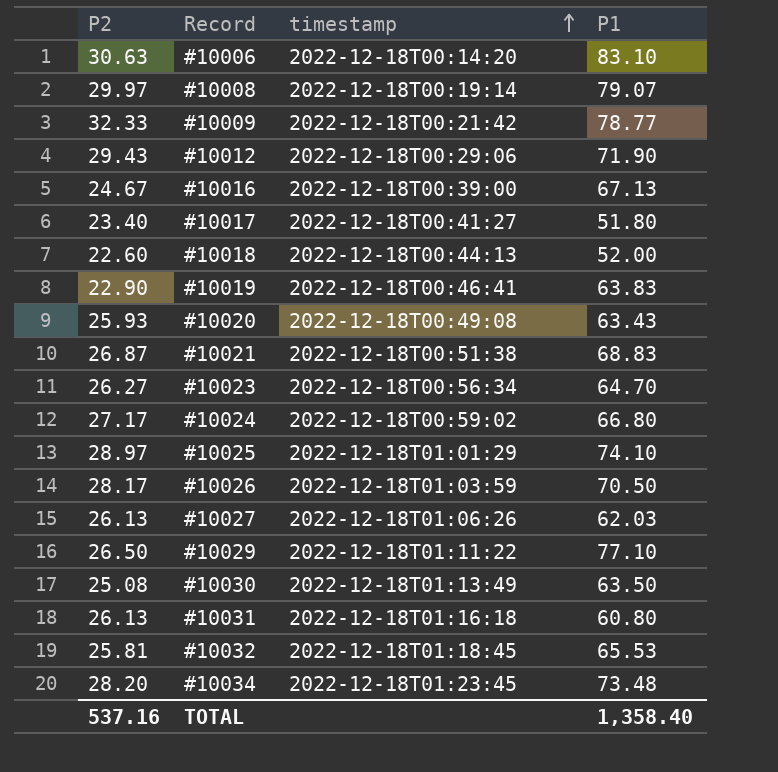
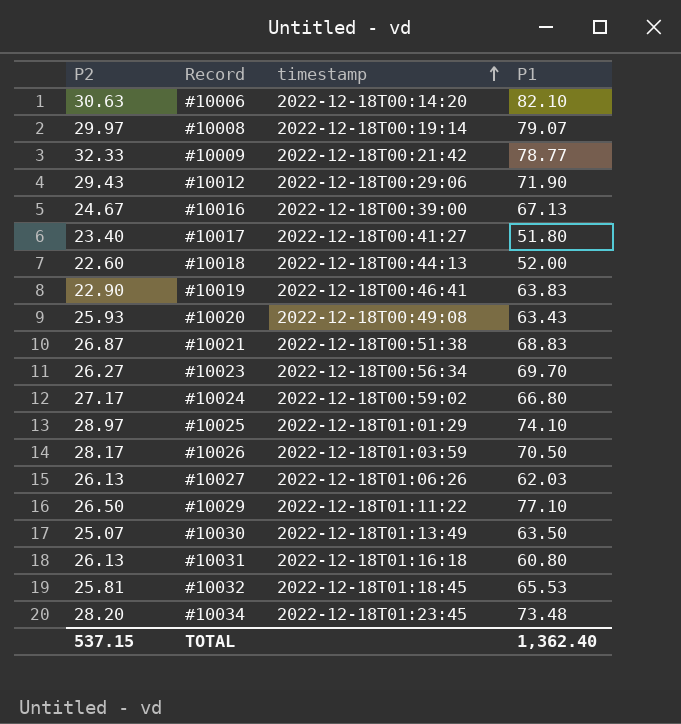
#10006 | P1: 83.10 -> 82.10
#10023 | P1: 64.70 -> 69.70
#10030 | P2: 25.08 -> 25.07
TOTAL | P2: 537.16 -> 537.15
TOTAL | P1: 1,358.40 -> 1,362.40

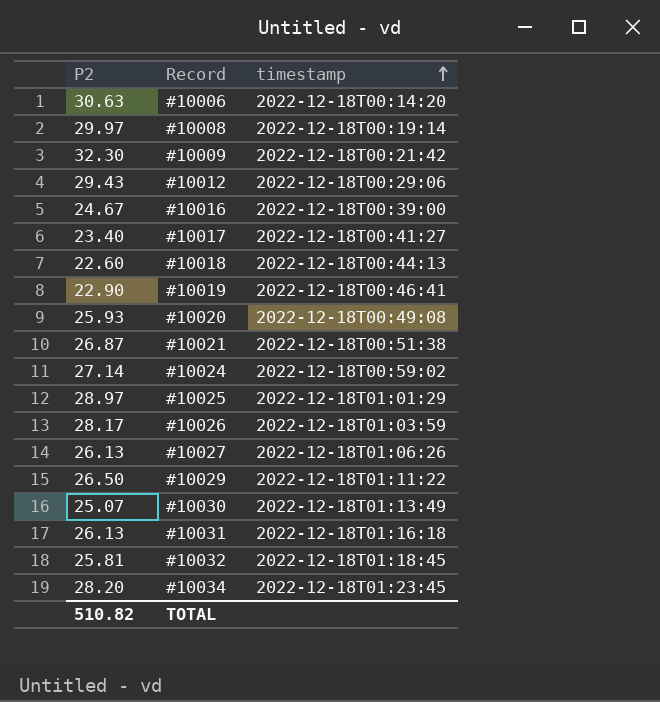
column P1 | position: 4 -> none
row #10023: 26.27 | 2022-12-18T00:56:34 | 69.70 -> none
#10009 | P2: 32.33 -> 32.30
#10024 | P2: 27.17 -> 27.14
TOTAL | P2: 537.15 -> 510.82

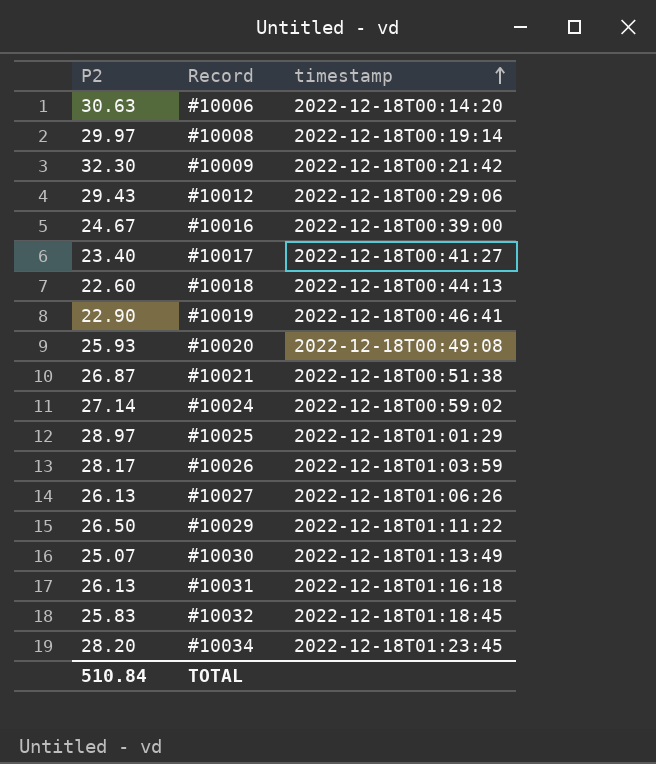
#10032 | P2: 25.81 -> 25.83
TOTAL | P2: 510.82 -> 510.84

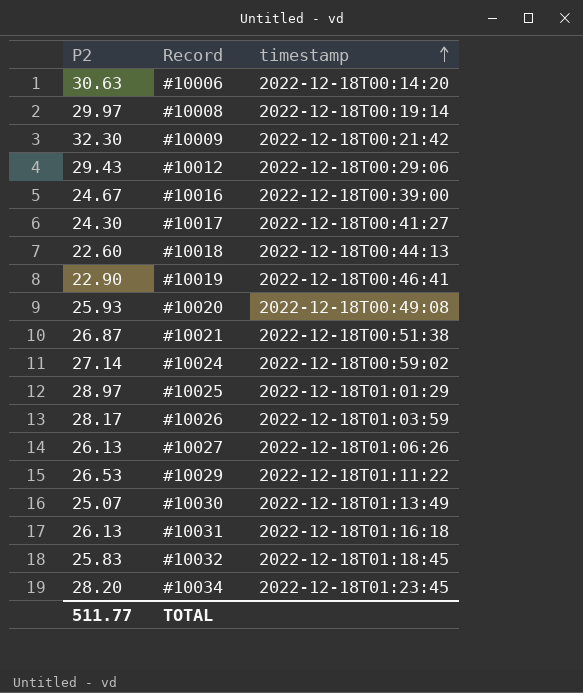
#10017 | P2: 23.40 -> 24.30
#10029 | P2: 26.50 -> 26.53
TOTAL | P2: 510.84 -> 511.77

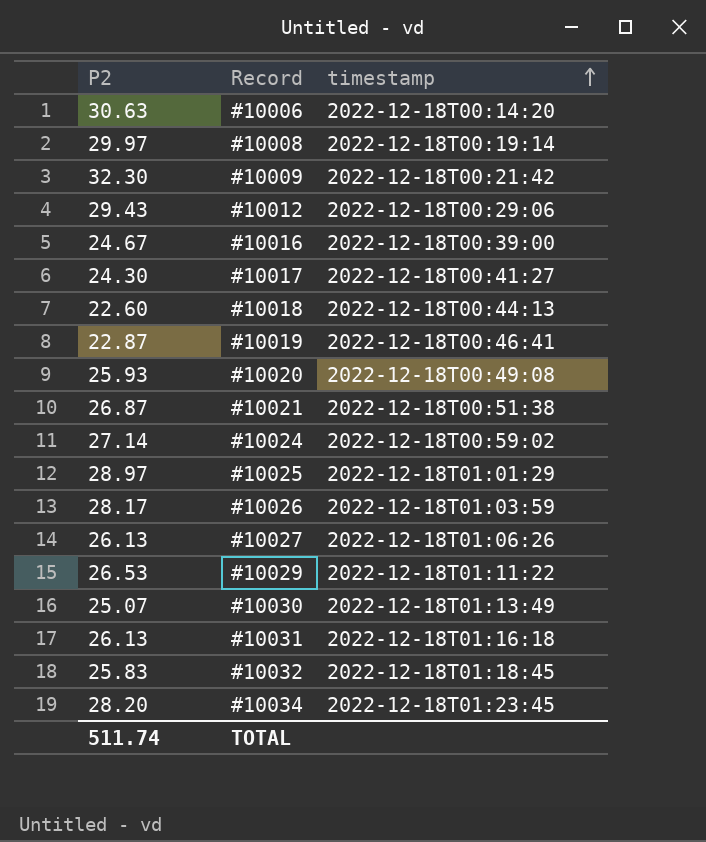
#10019 | P2: 22.90 -> 22.87
TOTAL | P2: 511.77 -> 511.74

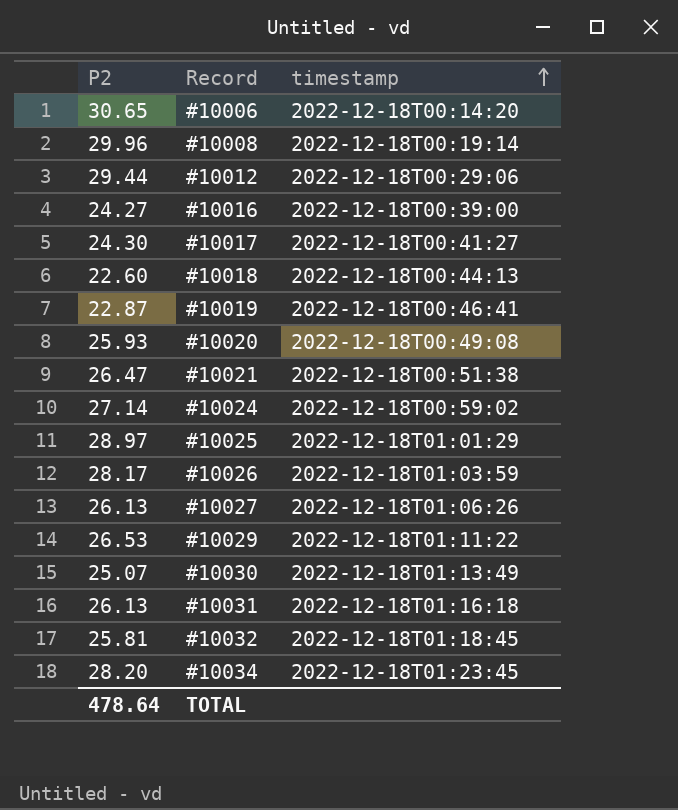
row #10009: 32.30 | 2022-12-18T00:21:42 -> none
#10006 | P2: 30.63 -> 30.65
#10008 | P2: 29.97 -> 29.96
#10012 | P2: 29.43 -> 29.44
#10016 | P2: 24.67 -> 24.27
#10021 | P2: 26.87 -> 26.47
#10032 | P2: 25.83 -> 25.81
TOTAL | P2: 511.74 -> 478.64

